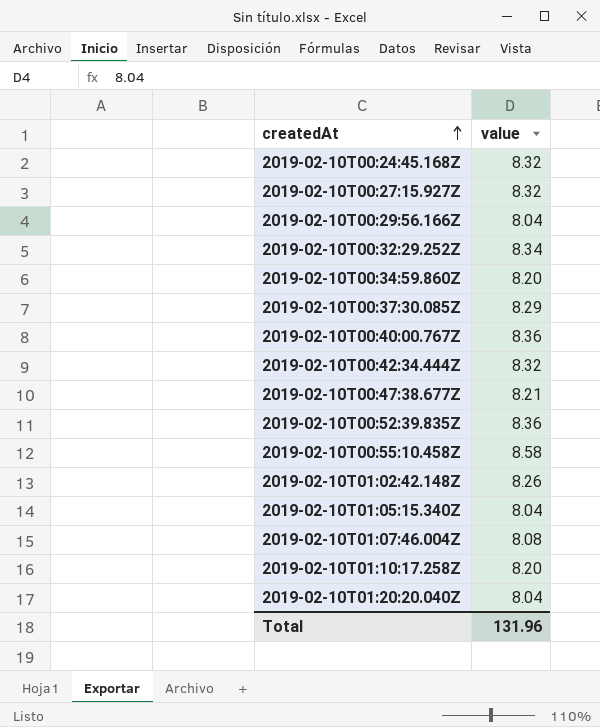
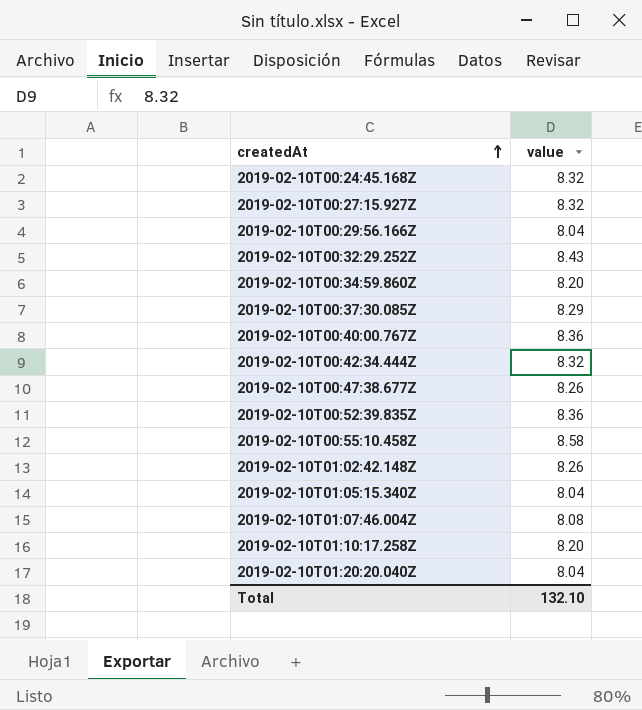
2019-02-10T00:32:29.252Z | value: 8.34 -> 8.43
2019-02-10T00:47:38.677Z | value: 8.21 -> 8.26
Total | value: 131.96 -> 132.10

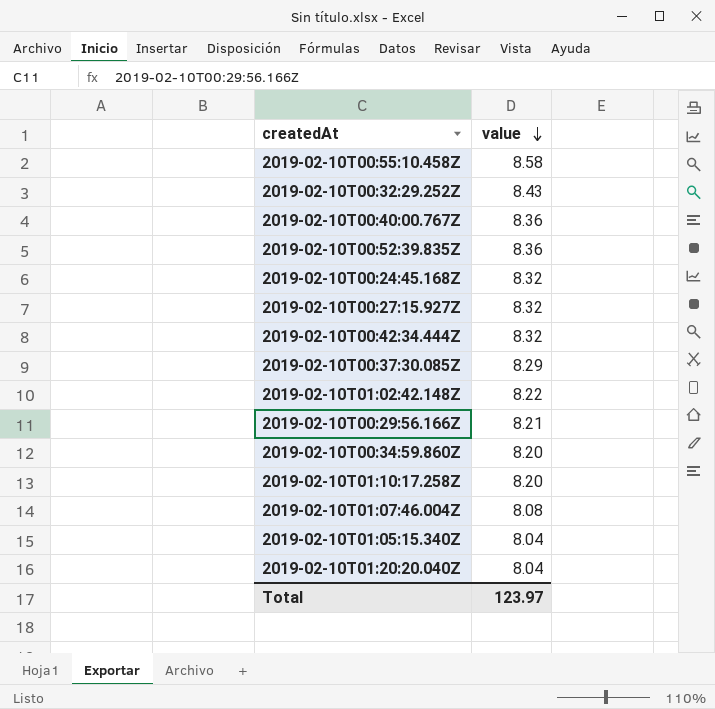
row order: createdAt ascending -> value descending
row 2019-02-10T00:47:38.677Z: 8.26 -> none
2019-02-10T01:02:42.148Z | value: 8.26 -> 8.22
2019-02-10T00:29:56.166Z | value: 8.04 -> 8.21
Total | value: 132.10 -> 123.97

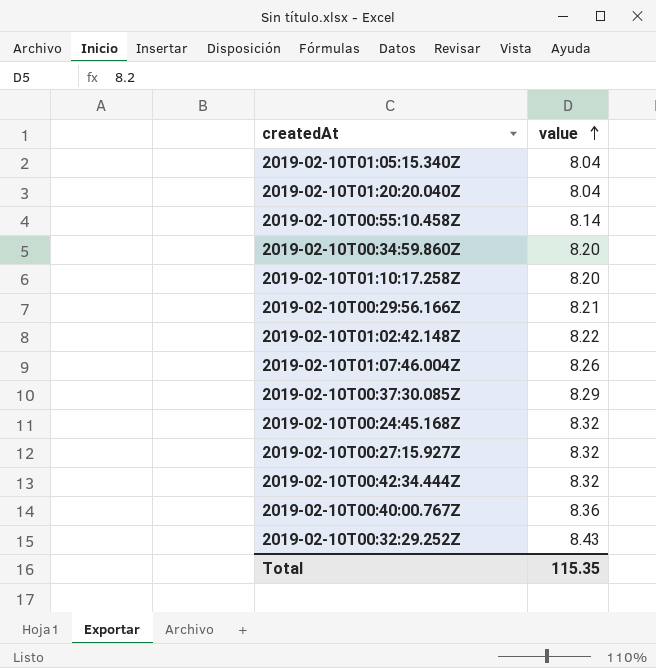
row order: value descending -> value ascending
row 2019-02-10T00:52:39.835Z: 8.36 -> none
2019-02-10T00:55:10.458Z | value: 8.58 -> 8.14
2019-02-10T01:07:46.004Z | value: 8.08 -> 8.26
Total | value: 123.97 -> 115.35

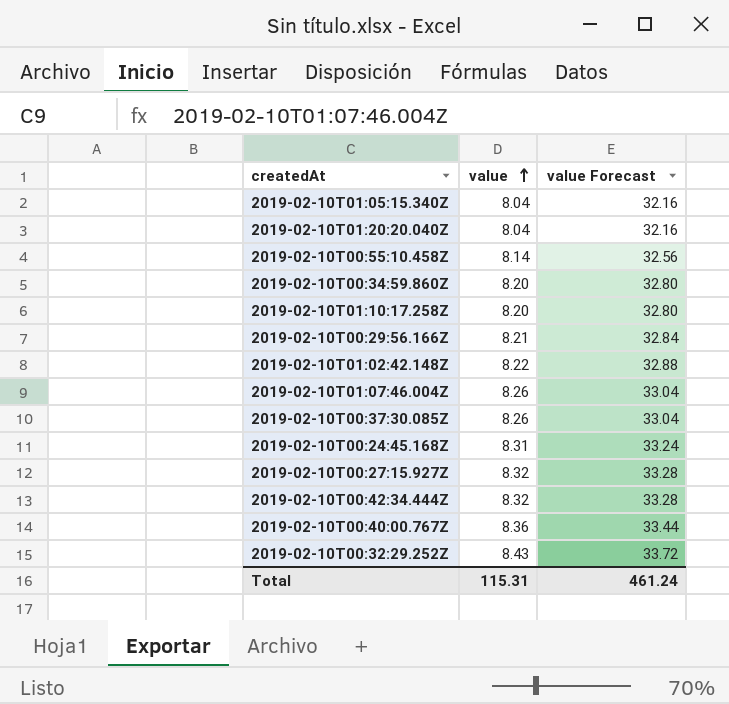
column value Forecast | formula: none -> [value] * 4
2019-02-10T00:37:30.085Z | value: 8.29 -> 8.26
2019-02-10T00:24:45.168Z | value: 8.32 -> 8.31
Total | value: 115.35 -> 115.31

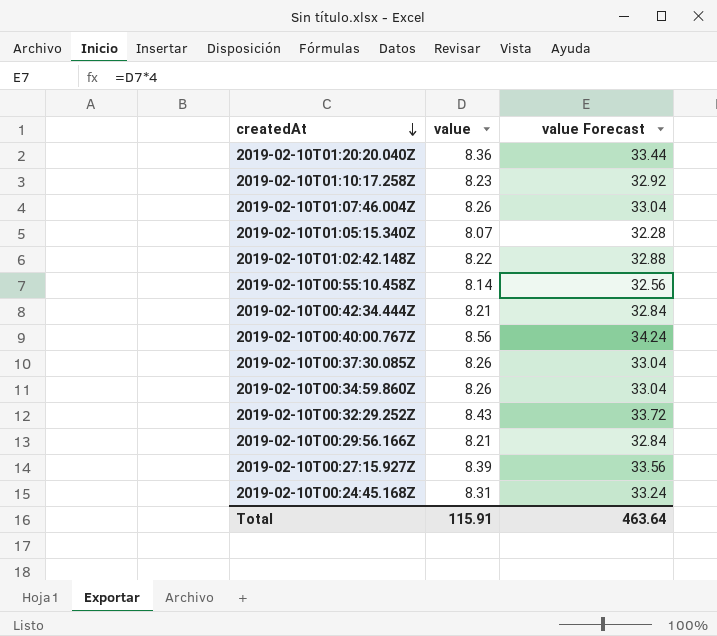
row order: value ascending -> createdAt descending
2019-02-10T01:20:20.040Z | value: 8.04 -> 8.36
2019-02-10T01:20:20.040Z | value Forecast: 32.16 -> 33.44
2019-02-10T01:10:17.258Z | value: 8.20 -> 8.23
2019-02-10T01:10:17.258Z | value Forecast: 32.80 -> 32.92
2019-02-10T01:05:15.340Z | value: 8.04 -> 8.07
2019-02-10T01:05:15.340Z | value Forecast: 32.16 -> 32.28
2019-02-10T00:42:34.444Z | value: 8.32 -> 8.21
2019-02-10T00:42:34.444Z | value Forecast: 33.28 -> 32.84
2019-02-10T00:40:00.767Z | value: 8.36 -> 8.56
2019-02-10T00:40:00.767Z | value Forecast: 33.44 -> 34.24
2019-02-10T00:34:59.860Z | value: 8.20 -> 8.26
2019-02-10T00:34:59.860Z | value Forecast: 32.80 -> 33.04
2019-02-10T00:27:15.927Z | value: 8.32 -> 8.39
2019-02-10T00:27:15.927Z | value Forecast: 33.28 -> 33.56
Total | value: 115.31 -> 115.91
Total | value Forecast: 461.24 -> 463.64

